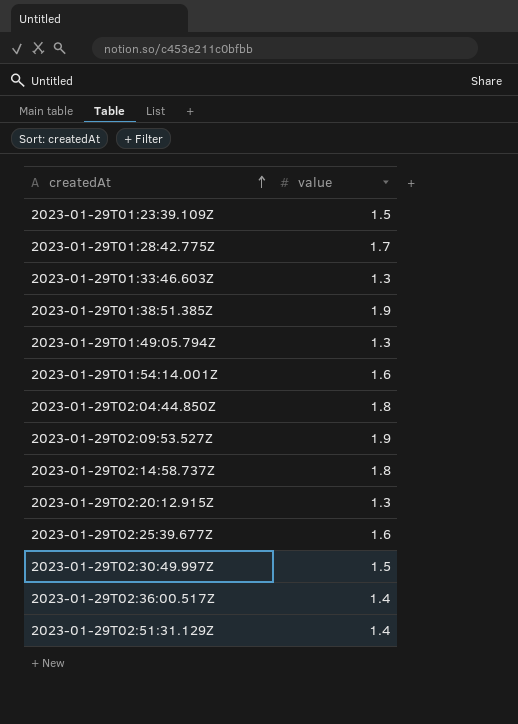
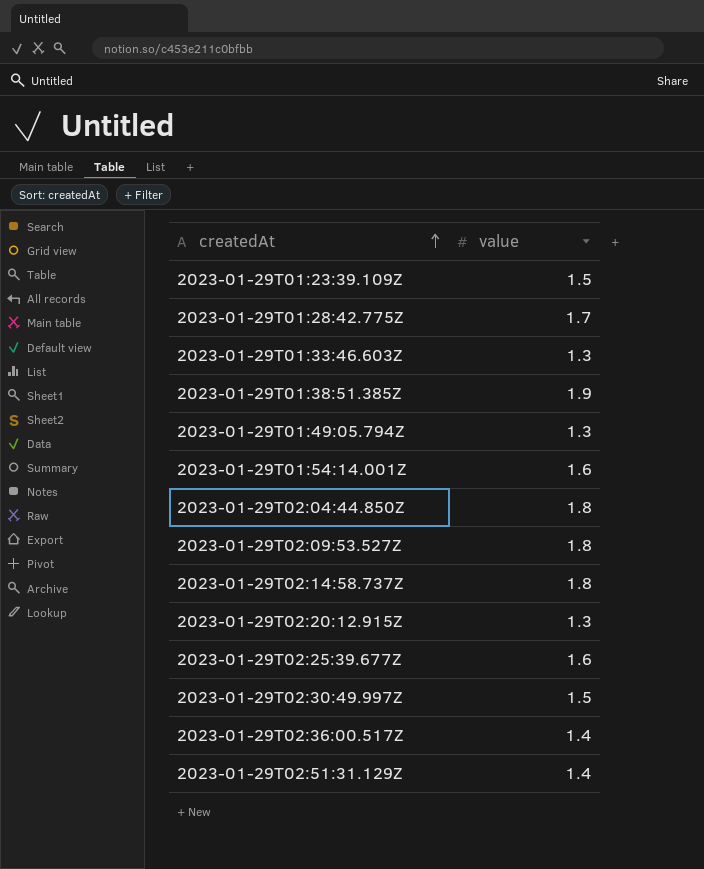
2023-01-29T02:09:53.527Z | value: 1.9 -> 1.8

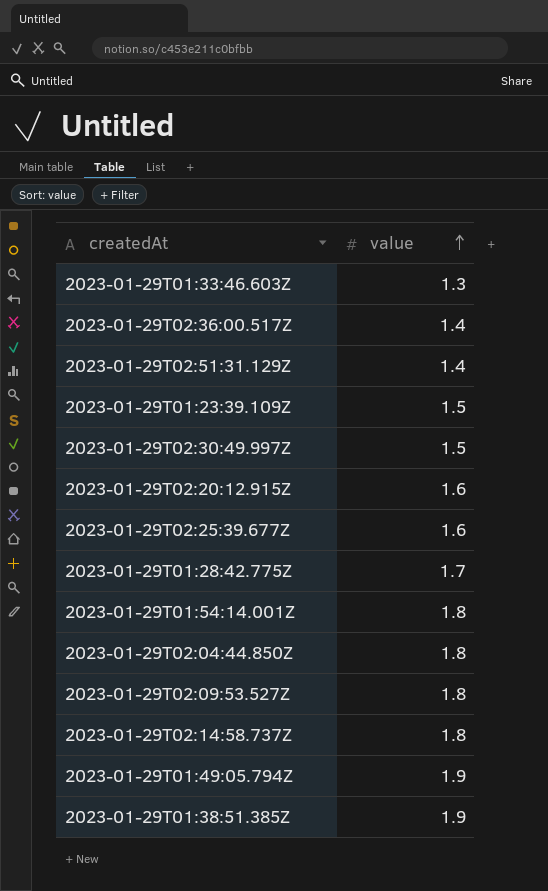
row order: createdAt ascending -> value ascending
2023-01-29T02:20:12.915Z | value: 1.3 -> 1.6
2023-01-29T01:54:14.001Z | value: 1.6 -> 1.8
2023-01-29T01:49:05.794Z | value: 1.3 -> 1.9

